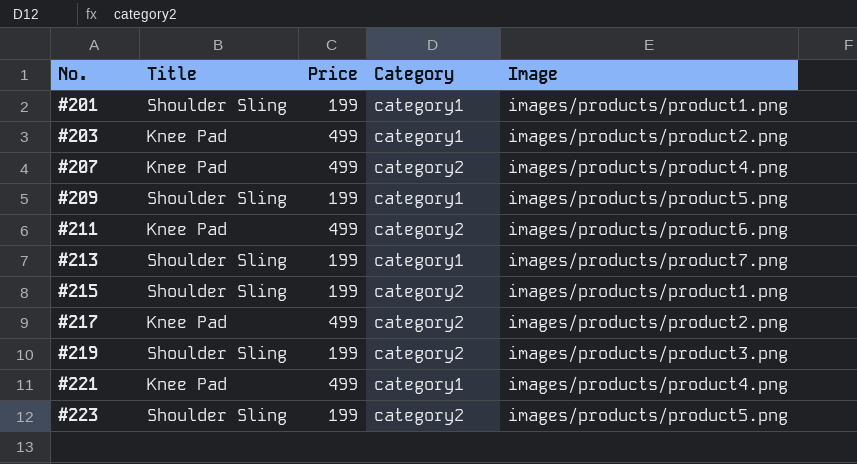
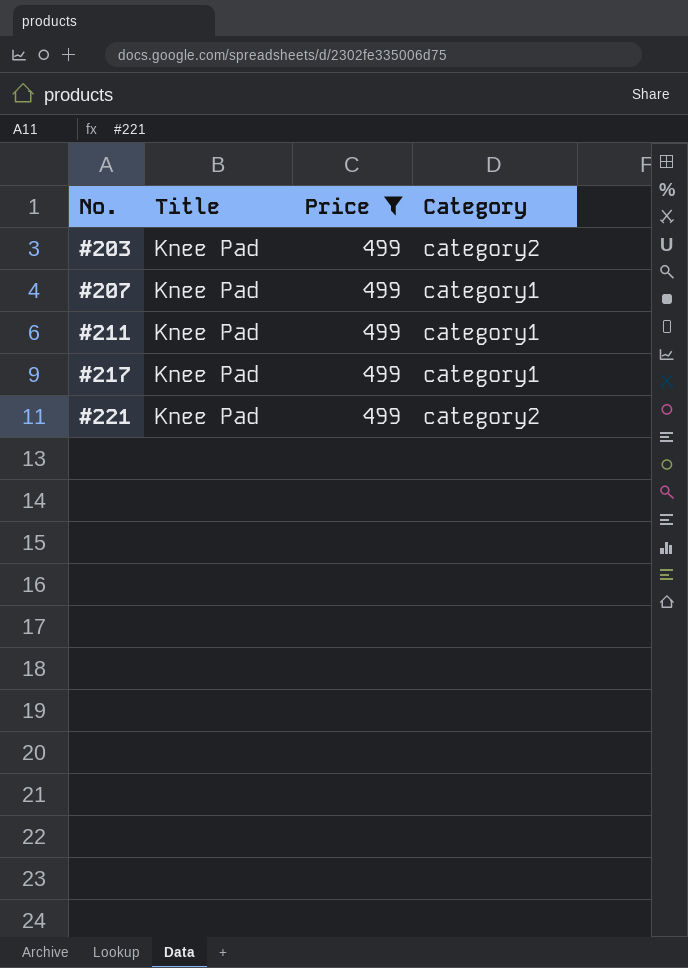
filter: none -> Price = 499
column Image | position: 5 -> none
#203 | Category: category1 -> category2
#207 | Category: category2 -> category1
#211 | Category: category2 -> category1
#217 | Category: category2 -> category1
#221 | Category: category1 -> category2

